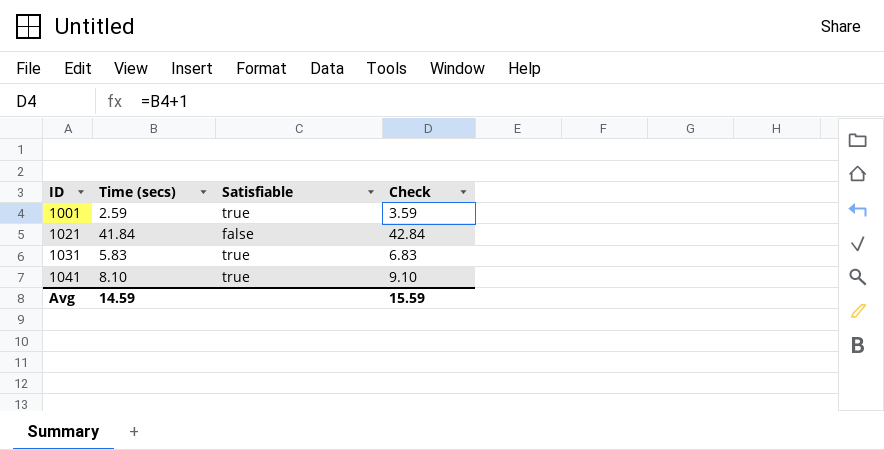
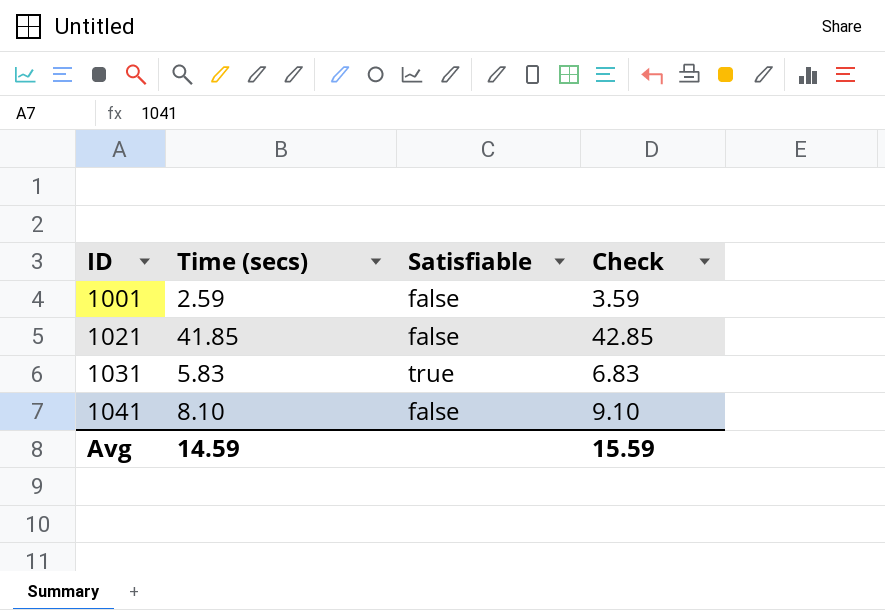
1001 | Satisfiable: true -> false
1021 | Time (secs): 41.84 -> 41.85
1021 | Check: 42.84 -> 42.85
1041 | Satisfiable: true -> false

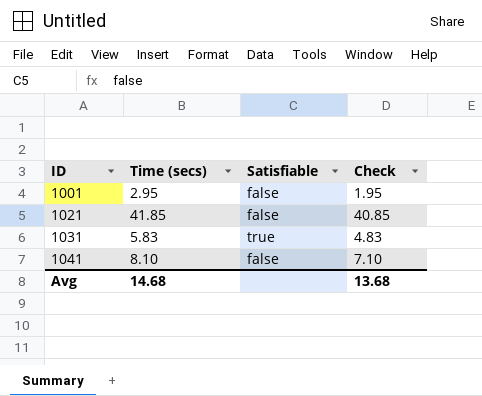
column Check | formula: [Time (secs)] + 1 -> [Time (secs)] - 1
1001 | Time (secs): 2.59 -> 2.95
Avg | Time (secs): 14.59 -> 14.68
Avg | Check: 15.59 -> 13.68

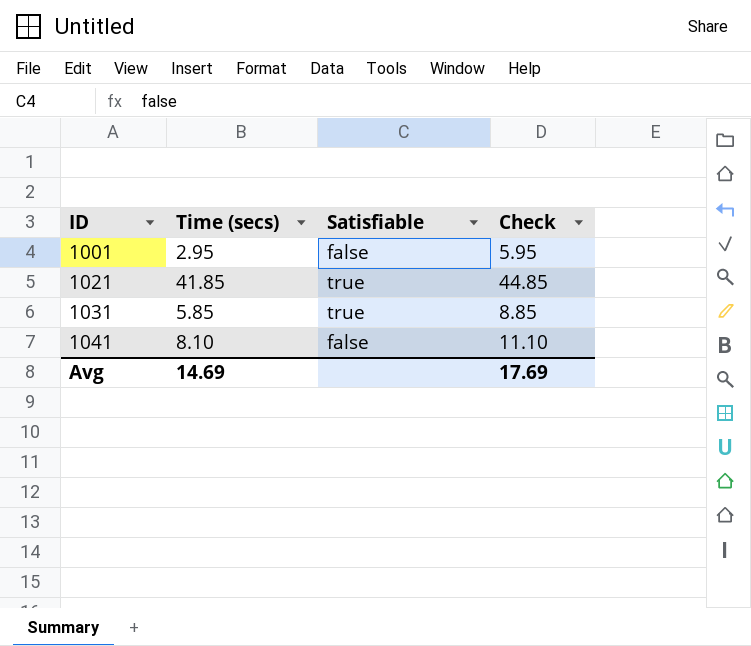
column Check | formula: [Time (secs)] - 1 -> [Time (secs)] + 3
1021 | Satisfiable: false -> true
1031 | Time (secs): 5.83 -> 5.85
Avg | Time (secs): 14.68 -> 14.69
Avg | Check: 13.68 -> 17.69

